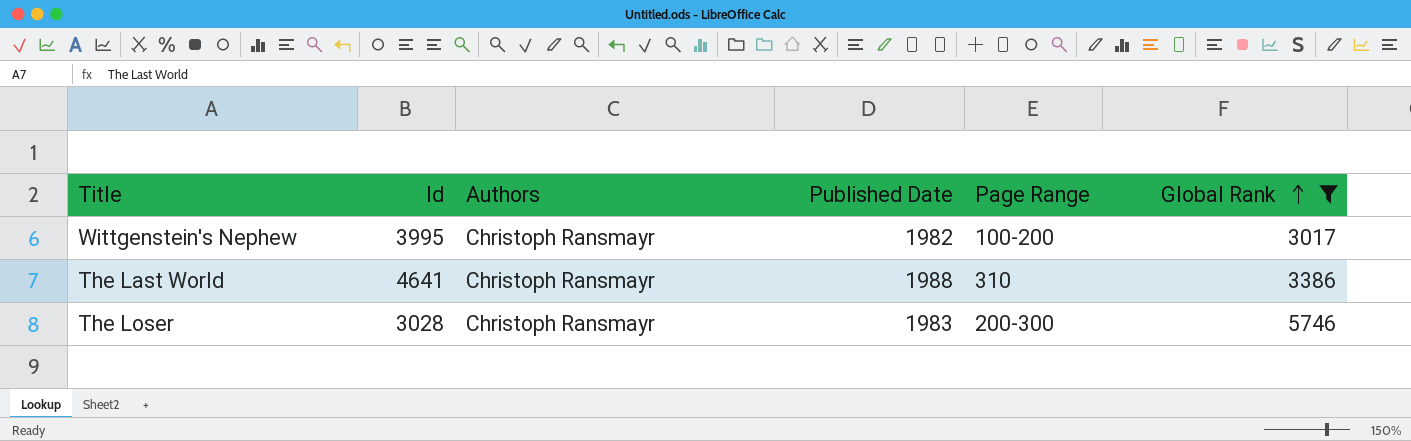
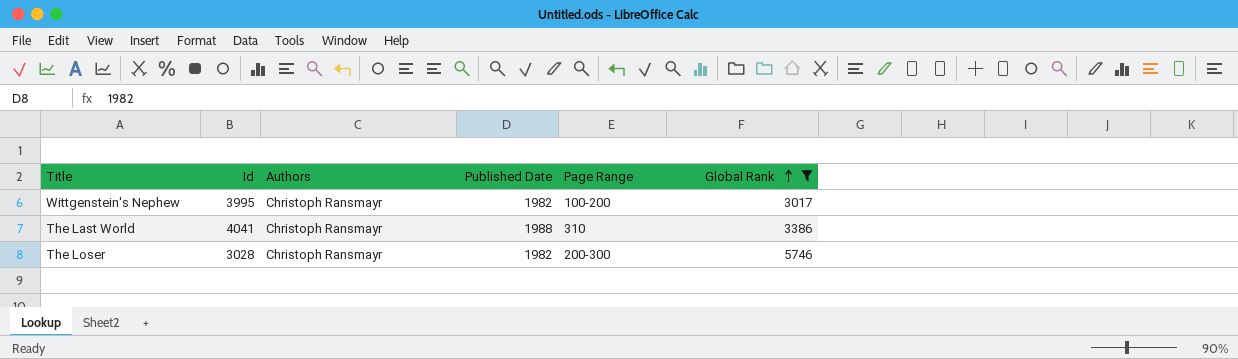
The Last World | Id: 4641 -> 4041
The Loser | Published Date: 1983 -> 1982

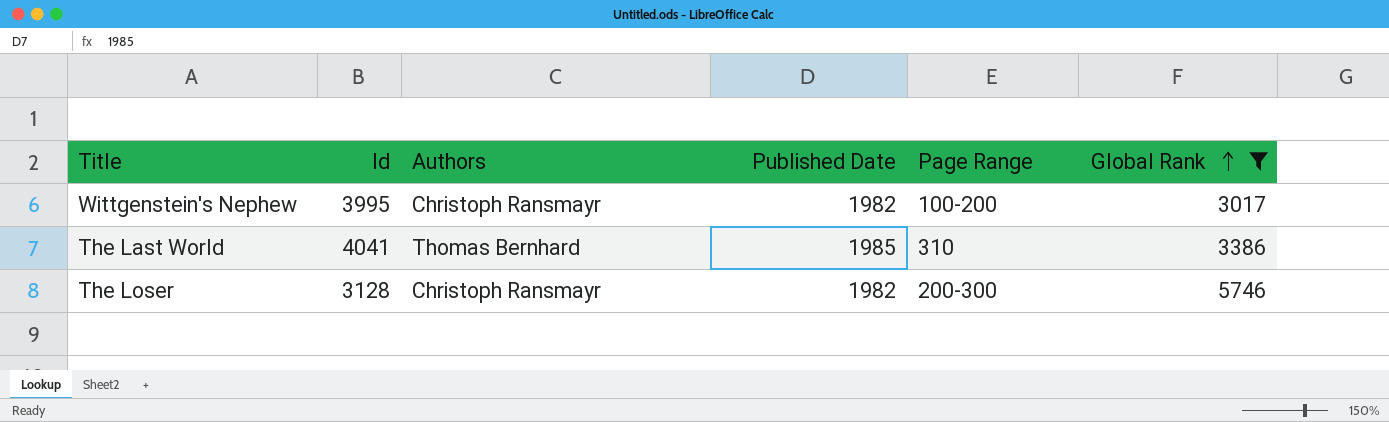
The Last World | Authors: Christoph Ransmayr -> Thomas Bernhard
The Last World | Published Date: 1988 -> 1985
The Loser | Id: 3028 -> 3128

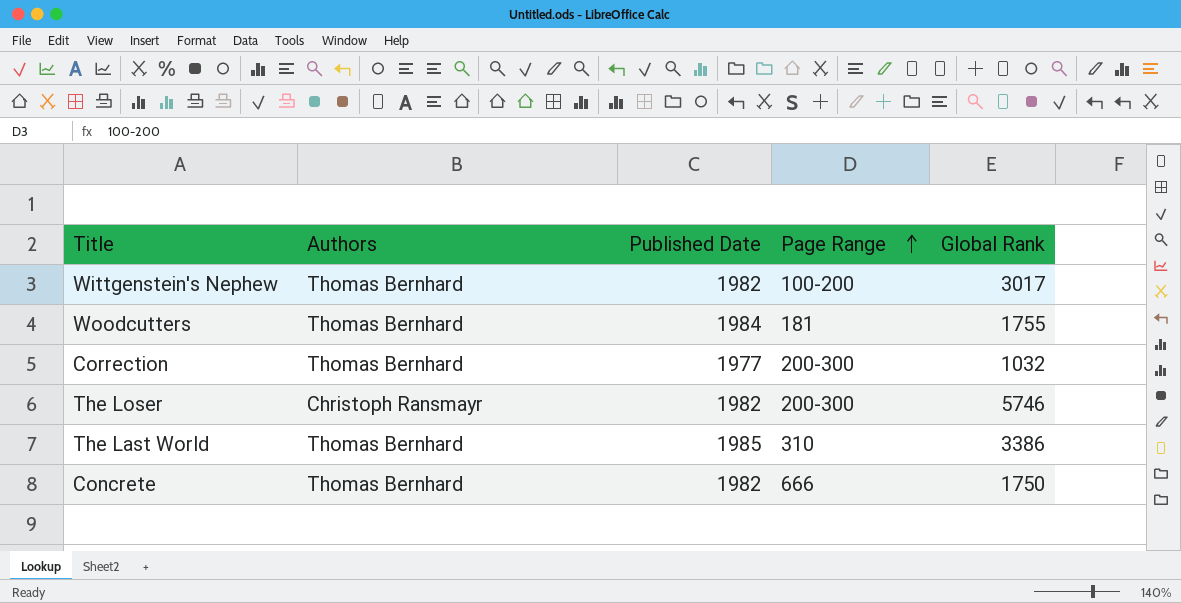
filter: Global Rank >= 3017 -> none
row order: Global Rank ascending -> Page Range ascending
column Id | position: 2 -> none
Wittgenstein's Nephew | Authors: Christoph Ransmayr -> Thomas Bernhard

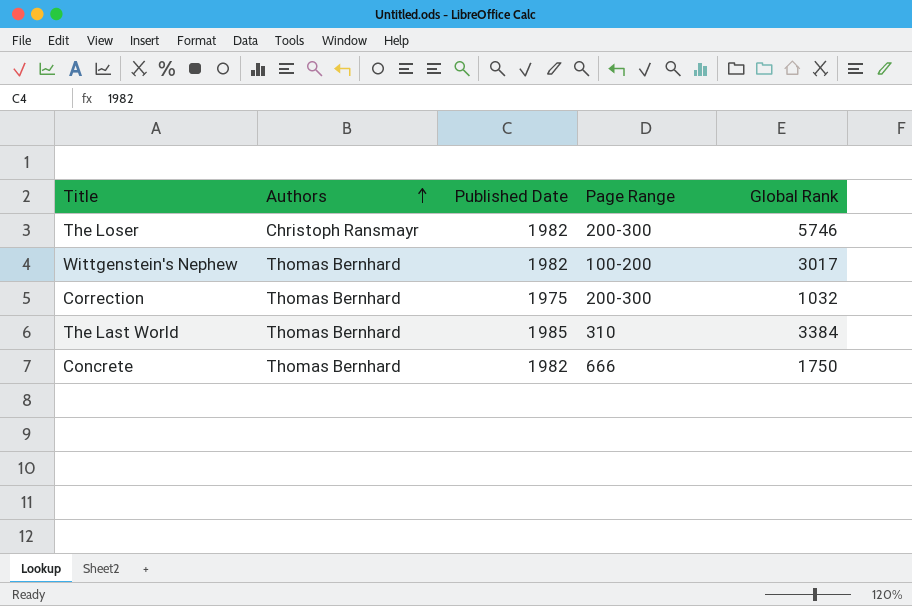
row order: Page Range ascending -> Authors ascending
row Woodcutters: Thomas Bernhard | 1984 | 181 | 1755 -> none
Correction | Published Date: 1977 -> 1975
The Last World | Global Rank: 3386 -> 3384

